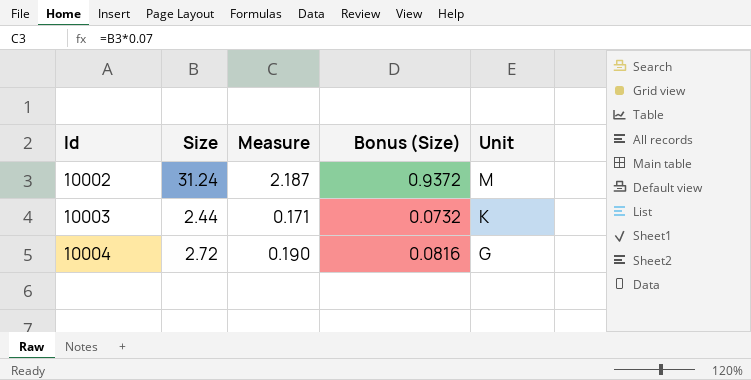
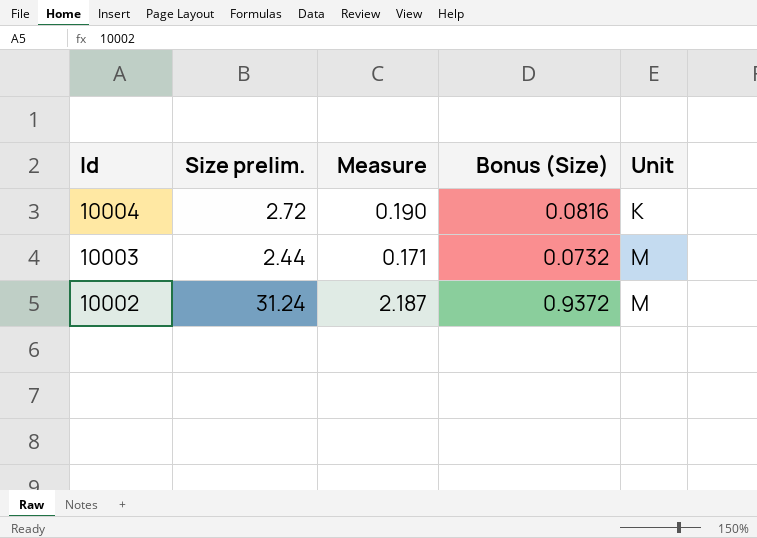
row order: Id ascending -> Id descending
column name: Size -> Size prelim.
10004 | Unit: G -> K
10003 | Unit: K -> M

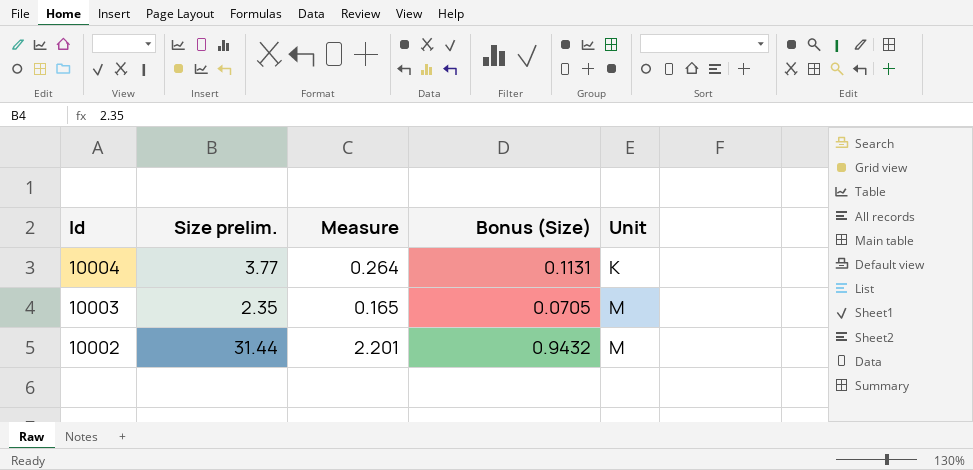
10004 | Size prelim.: 2.72 -> 3.77
10004 | Measure: 0.190 -> 0.264
10004 | Bonus (Size): 0.0816 -> 0.1131
10003 | Size prelim.: 2.44 -> 2.35
10003 | Measure: 0.171 -> 0.165
10003 | Bonus (Size): 0.0732 -> 0.0705
10002 | Size prelim.: 31.24 -> 31.44
10002 | Measure: 2.187 -> 2.201
10002 | Bonus (Size): 0.9372 -> 0.9432

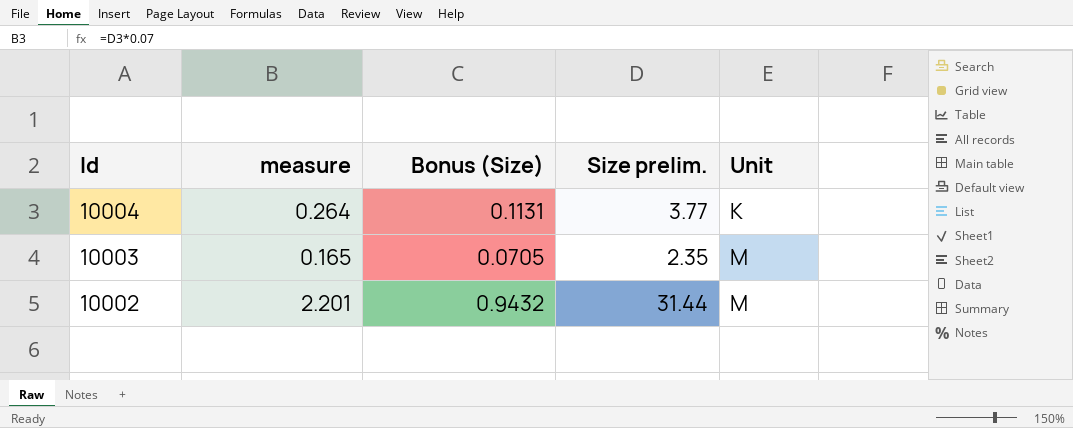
column name: Measure -> measure
column Size prelim. | position: 2 -> 4

